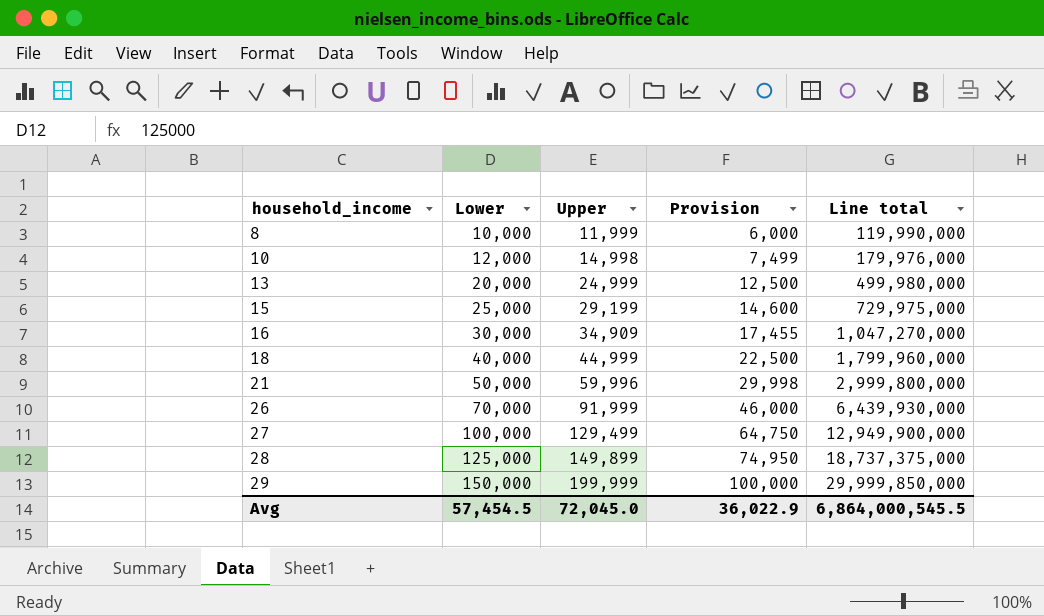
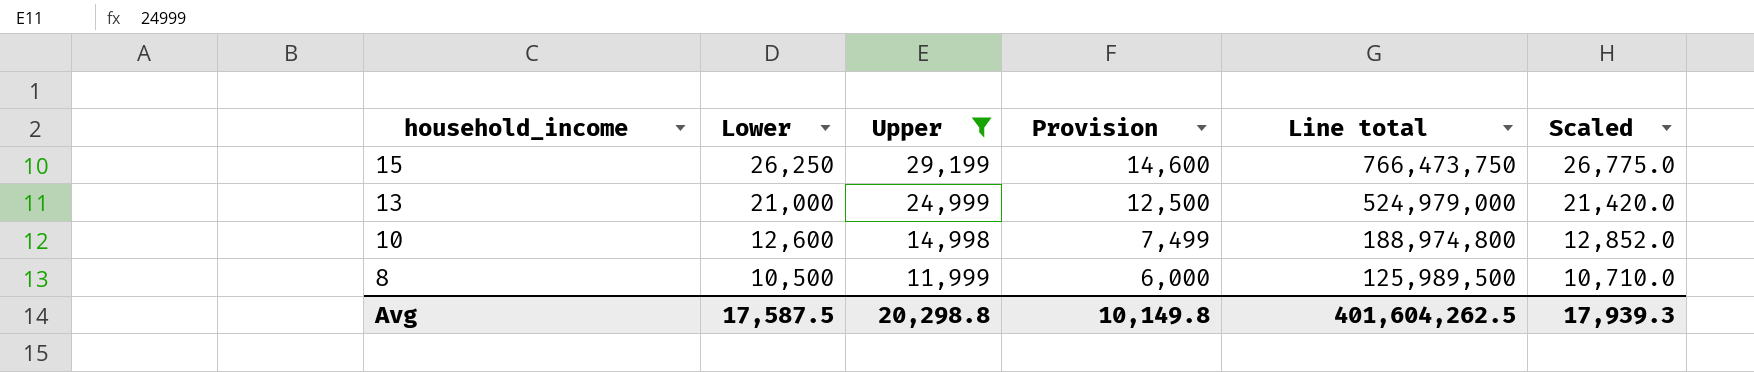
filter: none -> Upper <= 29,199
row order: household_income ascending -> household_income descending
column Scaled | formula: none -> [Lower] * 1.02
15 | Lower: 25,000 -> 26,250
15 | Line total: 729,975,000 -> 766,473,750
13 | Lower: 20,000 -> 21,000
13 | Line total: 499,980,000 -> 524,979,000
10 | Lower: 12,000 -> 12,600
10 | Line total: 179,976,000 -> 188,974,800
8 | Lower: 10,000 -> 10,500
8 | Line total: 119,990,000 -> 125,989,500
Avg | Lower: 57,454.5 -> 17,587.5
Avg | Upper: 72,045.0 -> 20,298.8
Avg | Provision: 36,022.9 -> 10,149.8
Avg | Line total: 6,864,000,545.5 -> 401,604,262.5

